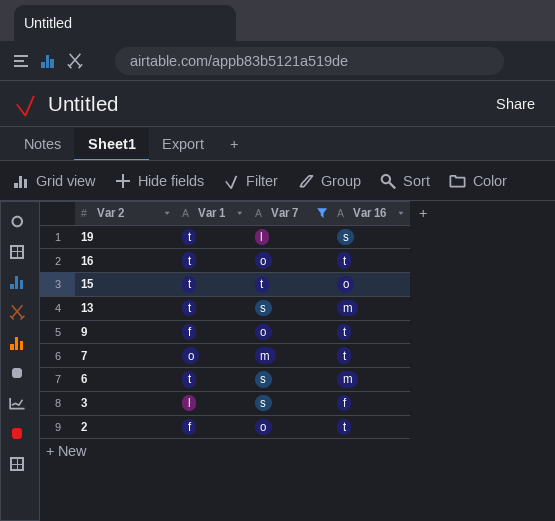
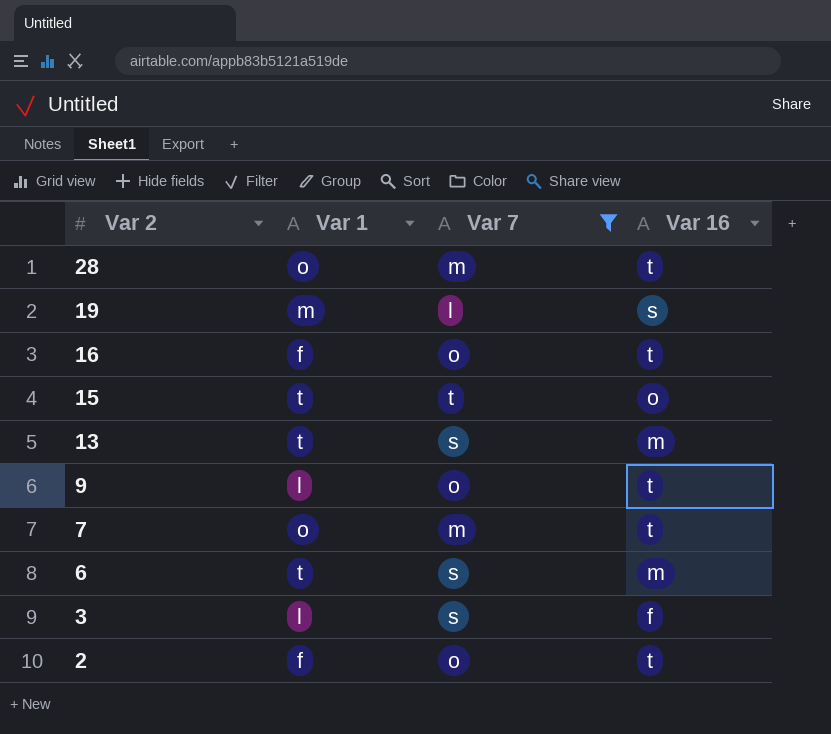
row 28: none -> o | m | t
19 | Var 1: t -> m
16 | Var 1: t -> f
9 | Var 1: f -> l

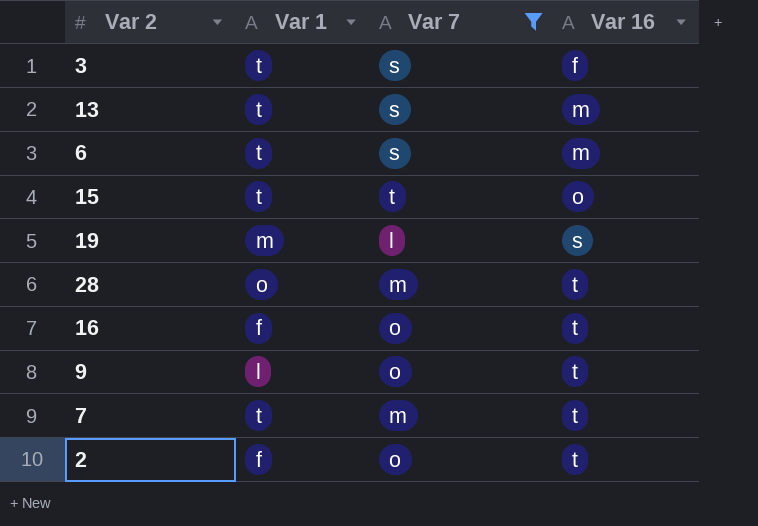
row order: Var 2 descending -> Var 16 ascending
3 | Var 1: l -> t
7 | Var 1: o -> t

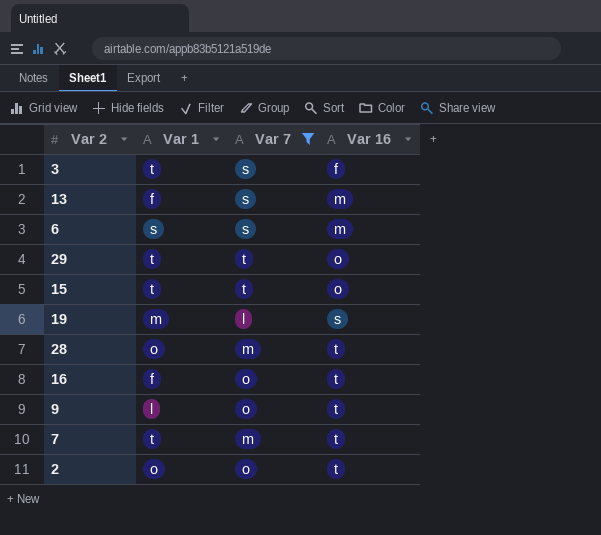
13 | Var 1: t -> f
6 | Var 1: t -> s
row 29: none -> t | t | o
2 | Var 1: f -> o

